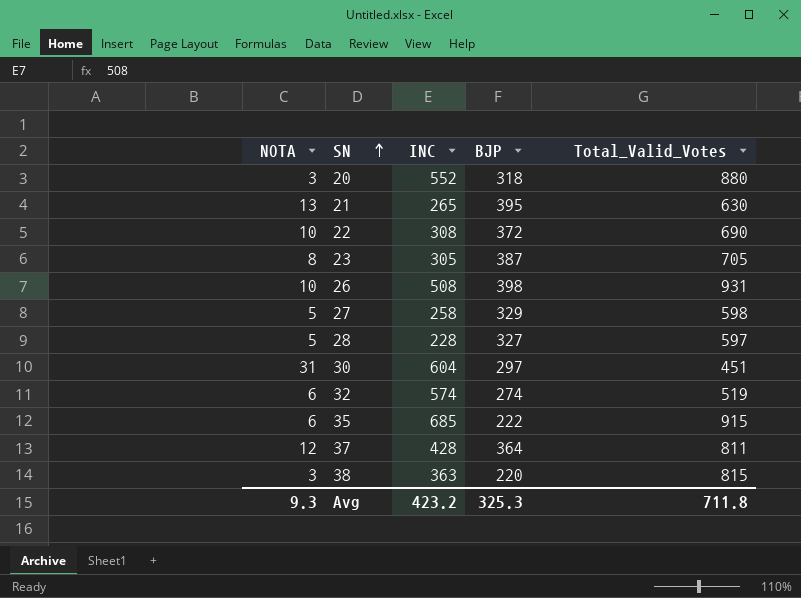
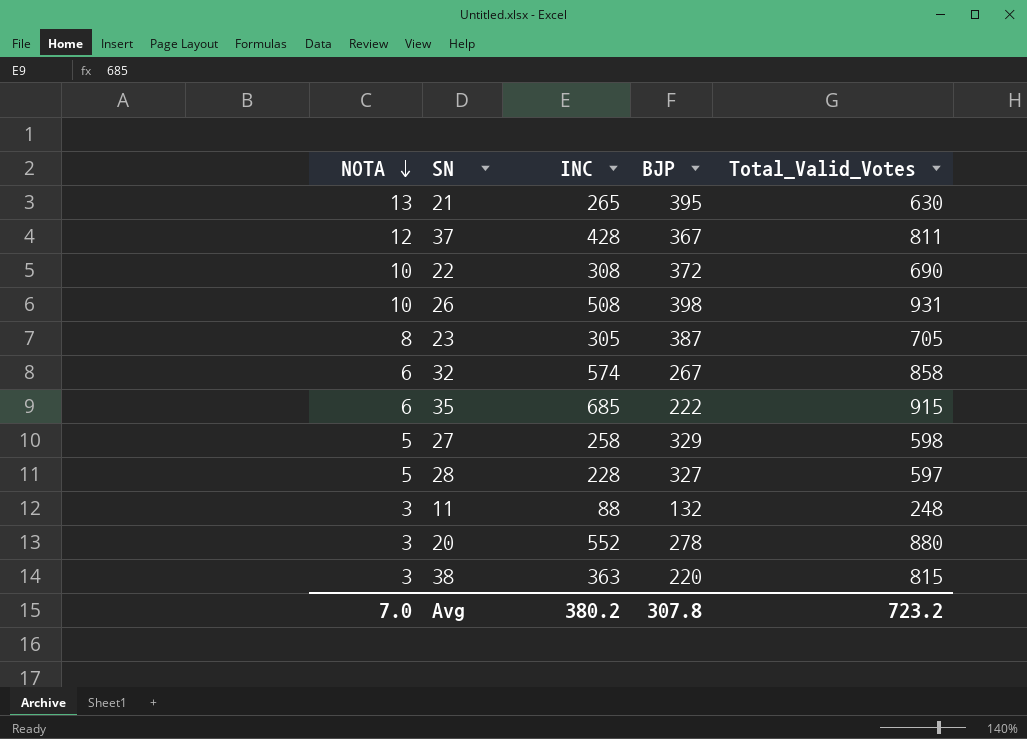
row order: SN ascending -> NOTA descending
row 30: 31 | 604 | 297 | 451 -> none
37 | BJP: 364 -> 367
32 | BJP: 274 -> 267
32 | Total_Valid_Votes: 519 -> 858
row 11: none -> 3 | 88 | 132 | 248
20 | BJP: 318 -> 278
Avg | NOTA: 9.3 -> 7.0
Avg | INC: 423.2 -> 380.2
Avg | BJP: 325.3 -> 307.8
Avg | Total_Valid_Votes: 711.8 -> 723.2

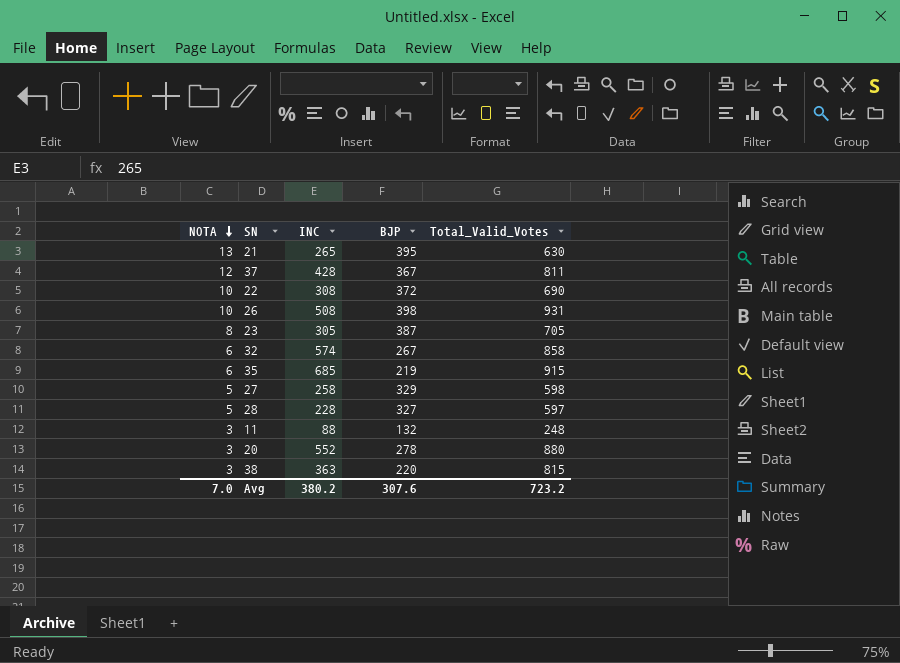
35 | BJP: 222 -> 219
Avg | BJP: 307.8 -> 307.6

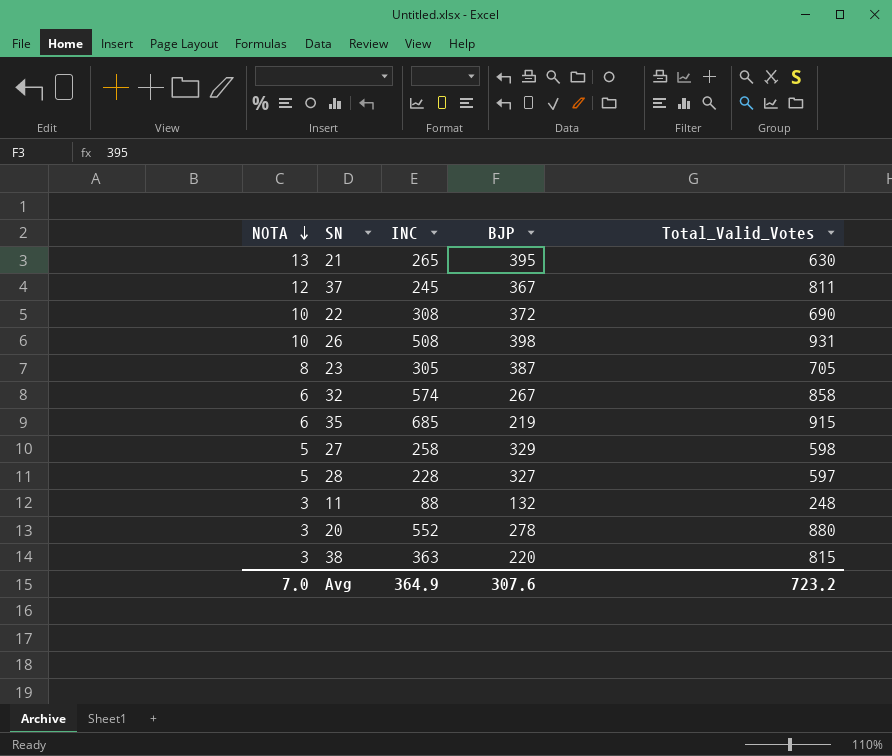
37 | INC: 428 -> 245
Avg | INC: 380.2 -> 364.9

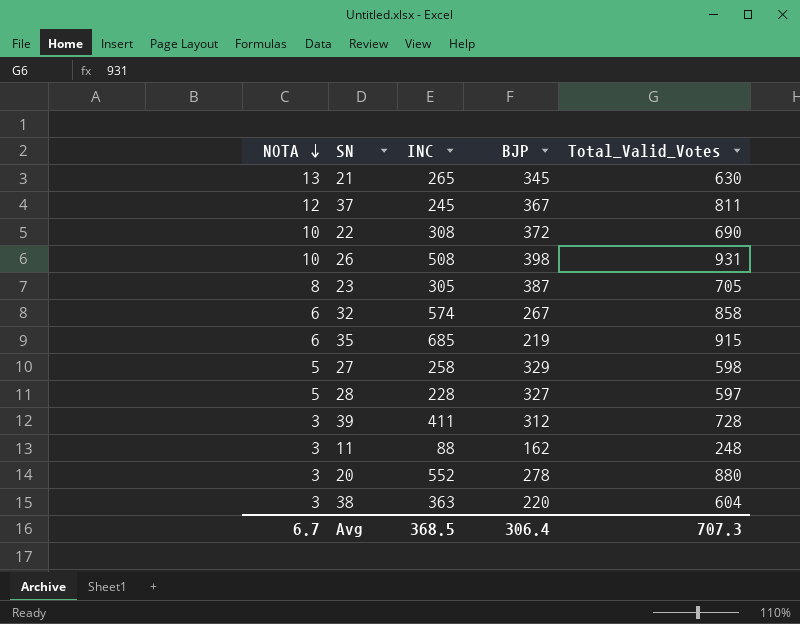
21 | BJP: 395 -> 345
row 39: none -> 3 | 411 | 312 | 728
11 | BJP: 132 -> 162
38 | Total_Valid_Votes: 815 -> 604
Avg | NOTA: 7.0 -> 6.7
Avg | INC: 364.9 -> 368.5
Avg | BJP: 307.6 -> 306.4
Avg | Total_Valid_Votes: 723.2 -> 707.3

